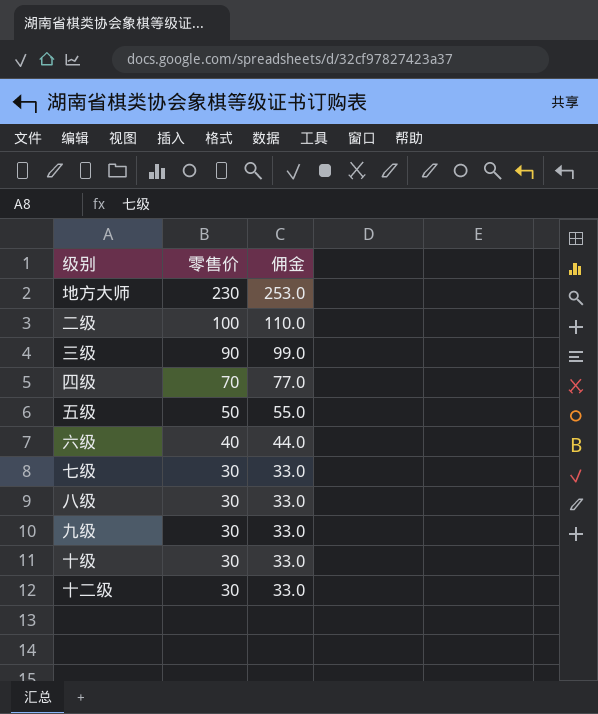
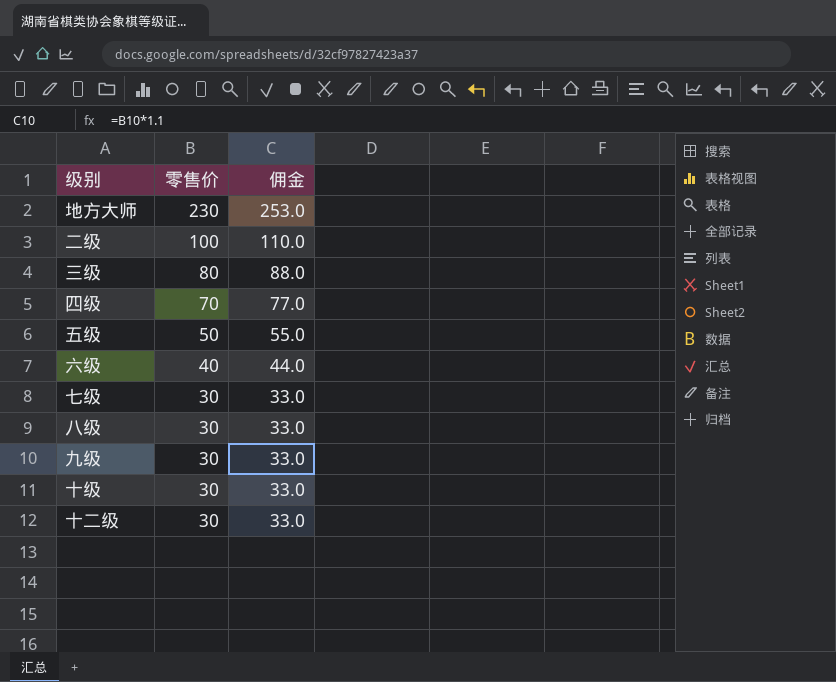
三级 | 零售价: 90 -> 80
三级 | 佣金: 99.0 -> 88.0

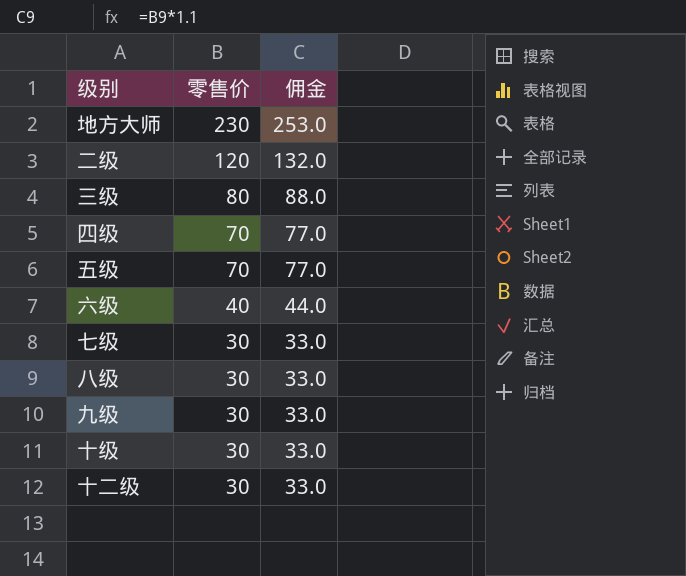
二级 | 零售价: 100 -> 120
二级 | 佣金: 110.0 -> 132.0
五级 | 零售价: 50 -> 70
五级 | 佣金: 55.0 -> 77.0

